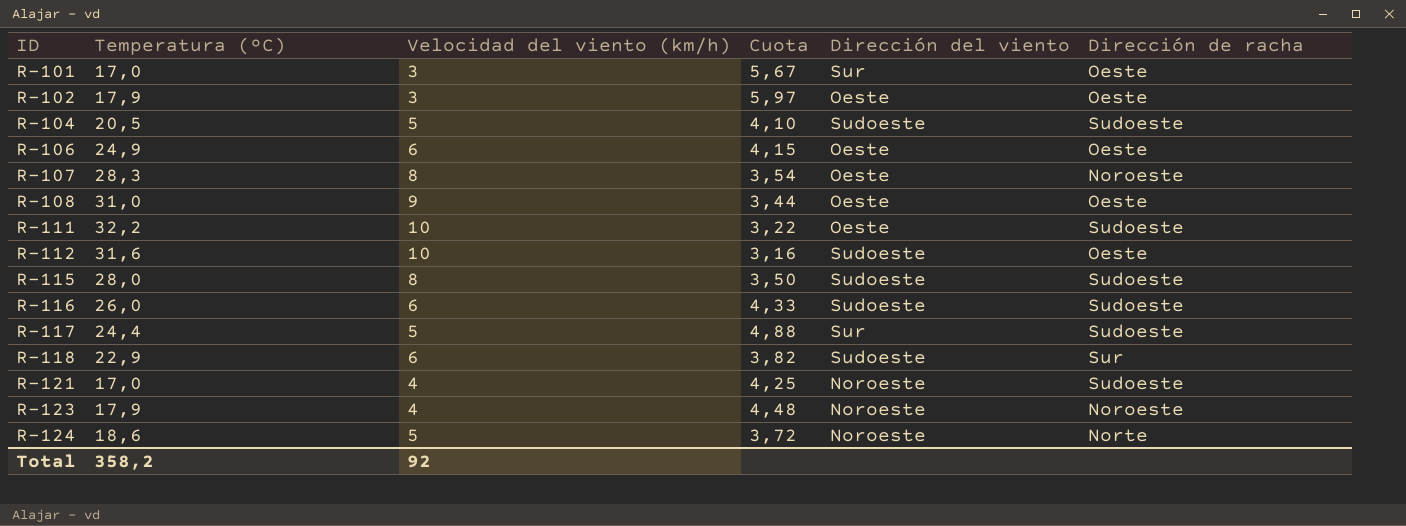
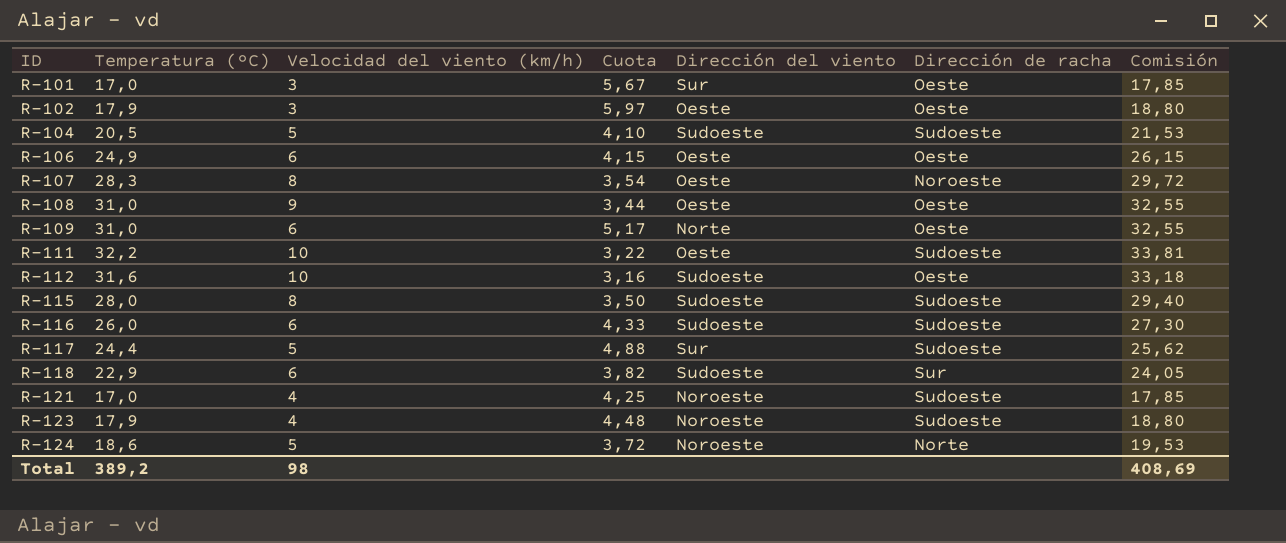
column Comisión | formula: none -> [Temperatura (ºC)] * 1,05
row R-109: none -> 31,0 | 6 | 5,17 | Norte | Oeste | 32,55
R-123 | Dirección de racha: Noroeste -> Sudoeste
Total | Temperatura (ºC): 358,2 -> 389,2
Total | Velocidad del viento (km/h): 92 -> 98

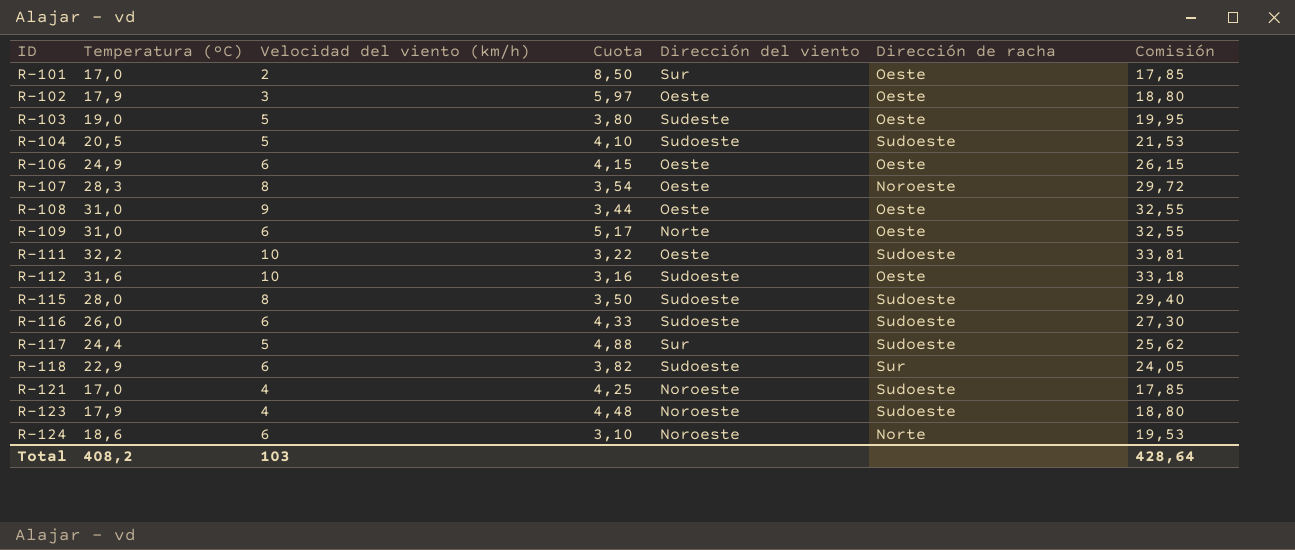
R-101 | Velocidad del viento (km/h): 3 -> 2
R-101 | Cuota: 5,67 -> 8,50
row R-103: none -> 19,0 | 5 | 3,80 | Sudeste | Oeste | 19,95
R-124 | Velocidad del viento (km/h): 5 -> 6
R-124 | Cuota: 3,72 -> 3,10
Total | Temperatura (ºC): 389,2 -> 408,2
Total | Velocidad del viento (km/h): 98 -> 103
Total | Comisión: 408,69 -> 428,64

